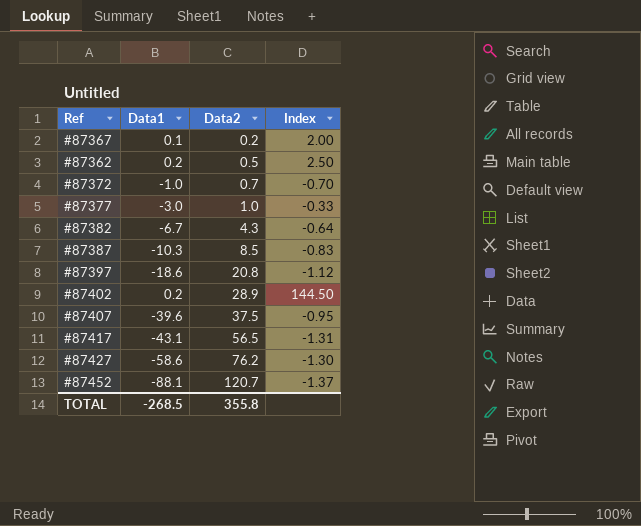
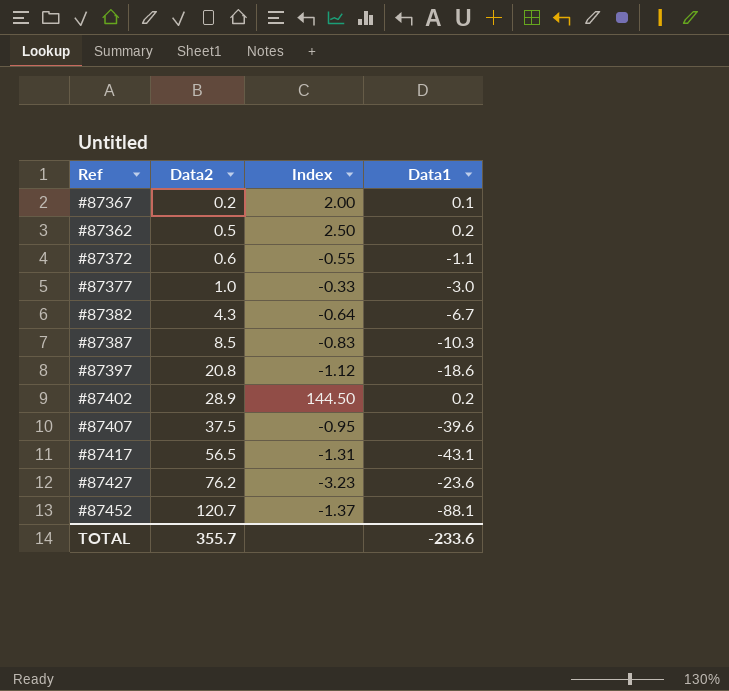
column Data1 | position: 2 -> 4
#87372 | Data2: 0.7 -> 0.6
#87372 | Index: -0.70 -> -0.55
#87372 | Data1: -1.0 -> -1.1
#87427 | Index: -1.30 -> -3.23
#87427 | Data1: -58.6 -> -23.6
TOTAL | Data2: 355.8 -> 355.7
TOTAL | Data1: -268.5 -> -233.6

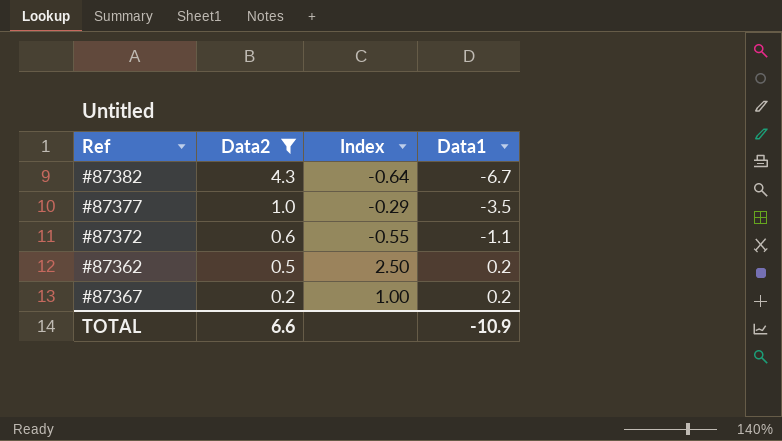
filter: none -> Data2 <= 4.3
row order: Data2 ascending -> Data2 descending
#87377 | Index: -0.33 -> -0.29
#87377 | Data1: -3.0 -> -3.5
#87367 | Index: 2.00 -> 1.00
#87367 | Data1: 0.1 -> 0.2
TOTAL | Data2: 355.7 -> 6.6
TOTAL | Data1: -233.6 -> -10.9

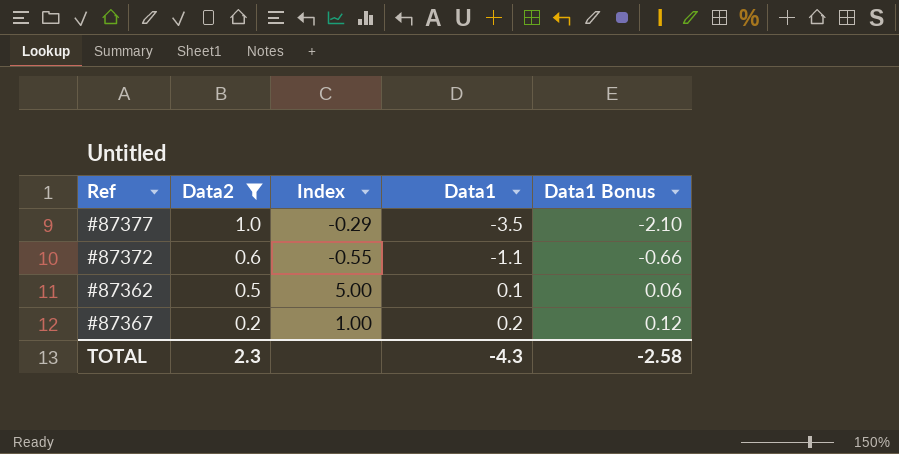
column Data1 Bonus | formula: none -> [Data1] * 0.6
row #87382: 4.3 | -0.64 | -6.7 -> none
#87362 | Index: 2.50 -> 5.00
#87362 | Data1: 0.2 -> 0.1
TOTAL | Data2: 6.6 -> 2.3
TOTAL | Data1: -10.9 -> -4.3

